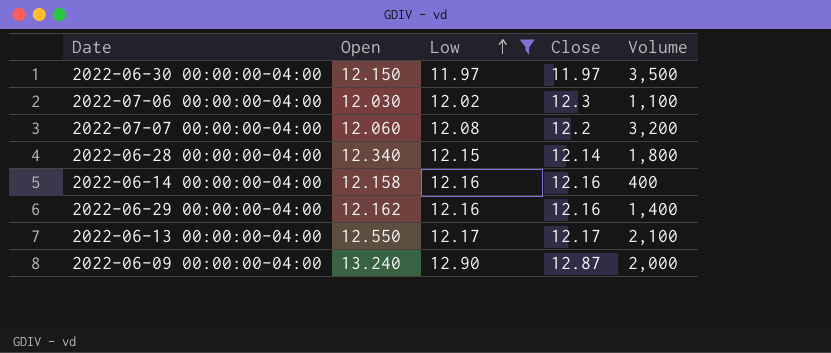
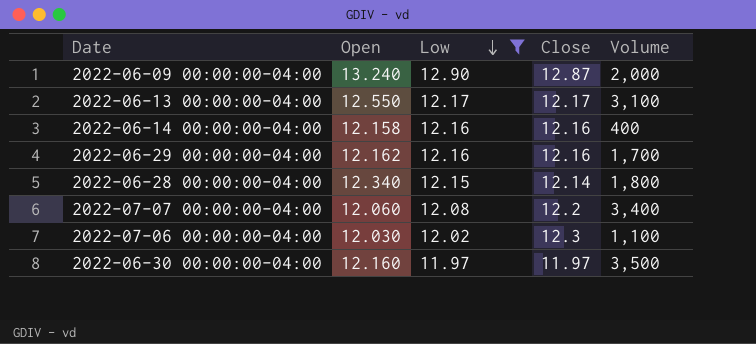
row order: Low ascending -> Low descending
2022-06-13 00:00:00-04:00 | Volume: 2,100 -> 3,100
2022-06-29 00:00:00-04:00 | Volume: 1,400 -> 1,700
2022-07-07 00:00:00-04:00 | Volume: 3,200 -> 3,400
2022-06-30 00:00:00-04:00 | Open: 12.150 -> 12.160

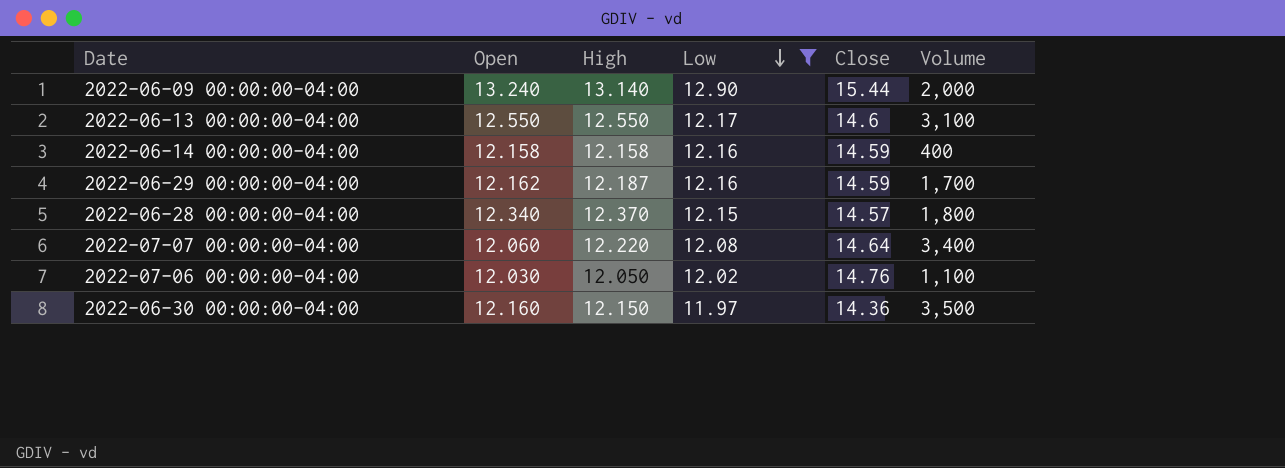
column High | position: none -> 3
2022-06-09 00:00:00-04:00 | Close: 12.87 -> 15.44
2022-06-13 00:00:00-04:00 | Close: 12.17 -> 14.6
2022-06-14 00:00:00-04:00 | Close: 12.16 -> 14.59
2022-06-29 00:00:00-04:00 | Close: 12.16 -> 14.59
2022-06-28 00:00:00-04:00 | Close: 12.14 -> 14.57
2022-07-07 00:00:00-04:00 | Close: 12.2 -> 14.64
2022-07-06 00:00:00-04:00 | Close: 12.3 -> 14.76
2022-06-30 00:00:00-04:00 | Close: 11.97 -> 14.36

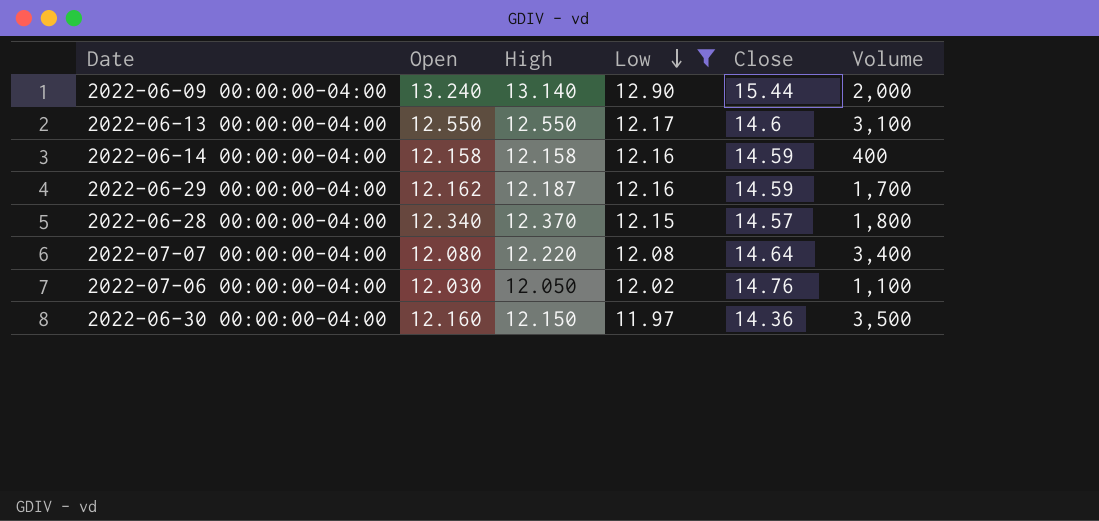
2022-07-07 00:00:00-04:00 | Open: 12.060 -> 12.080

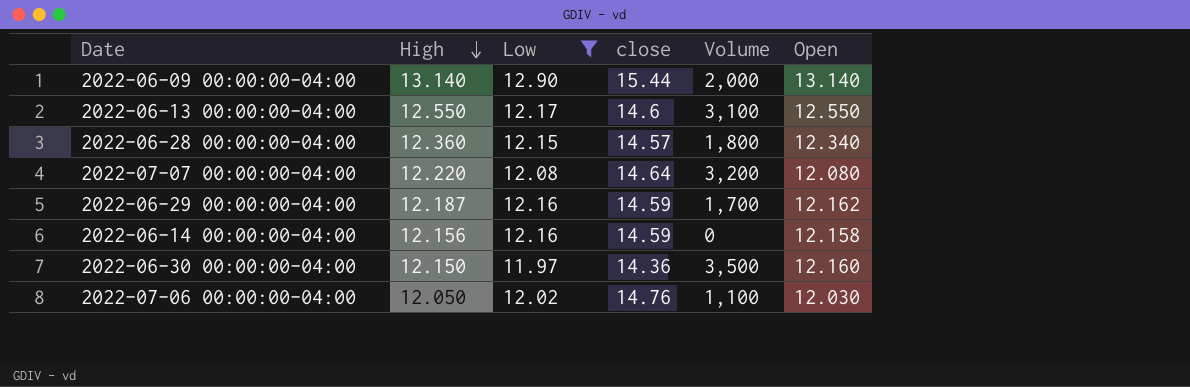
row order: Low descending -> High descending
column name: Close -> close
column Open | position: 2 -> 6
2022-06-09 00:00:00-04:00 | Open: 13.240 -> 13.140
2022-06-28 00:00:00-04:00 | High: 12.370 -> 12.360
2022-07-07 00:00:00-04:00 | Volume: 3,400 -> 3,200
2022-06-14 00:00:00-04:00 | High: 12.158 -> 12.156
2022-06-14 00:00:00-04:00 | Volume: 400 -> 0

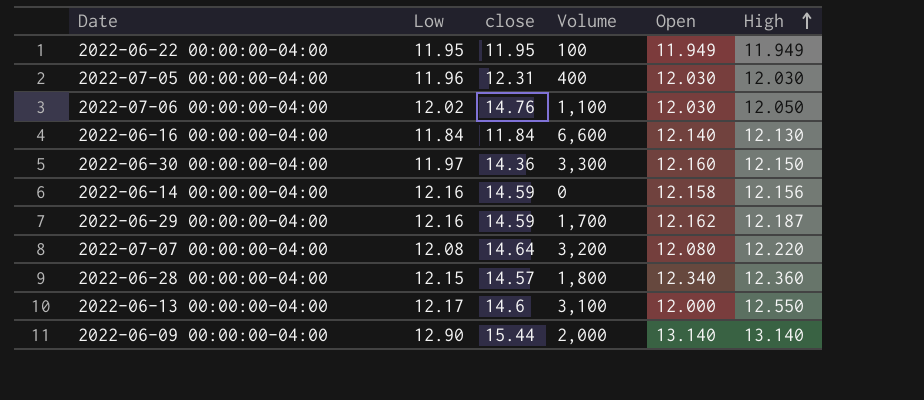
filter: Low >= 11.97 -> none
row order: High descending -> High ascending
column High | position: 2 -> 6
2022-06-30 00:00:00-04:00 | Volume: 3,500 -> 3,300
2022-06-13 00:00:00-04:00 | Open: 12.550 -> 12.000

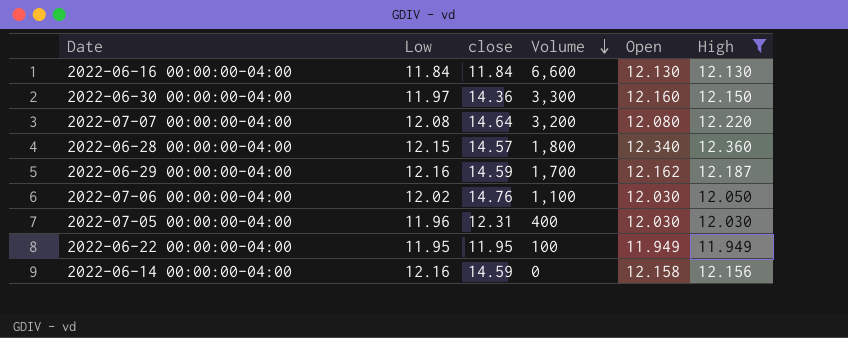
filter: none -> High <= 12.360
row order: High ascending -> Volume descending
2022-06-16 00:00:00-04:00 | Open: 12.140 -> 12.130

